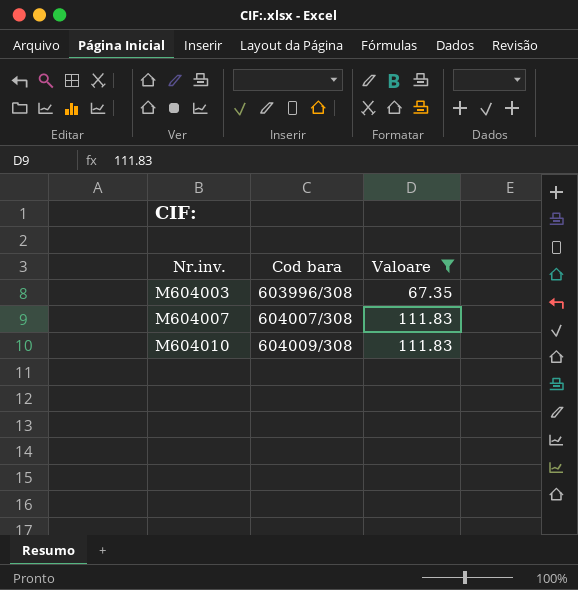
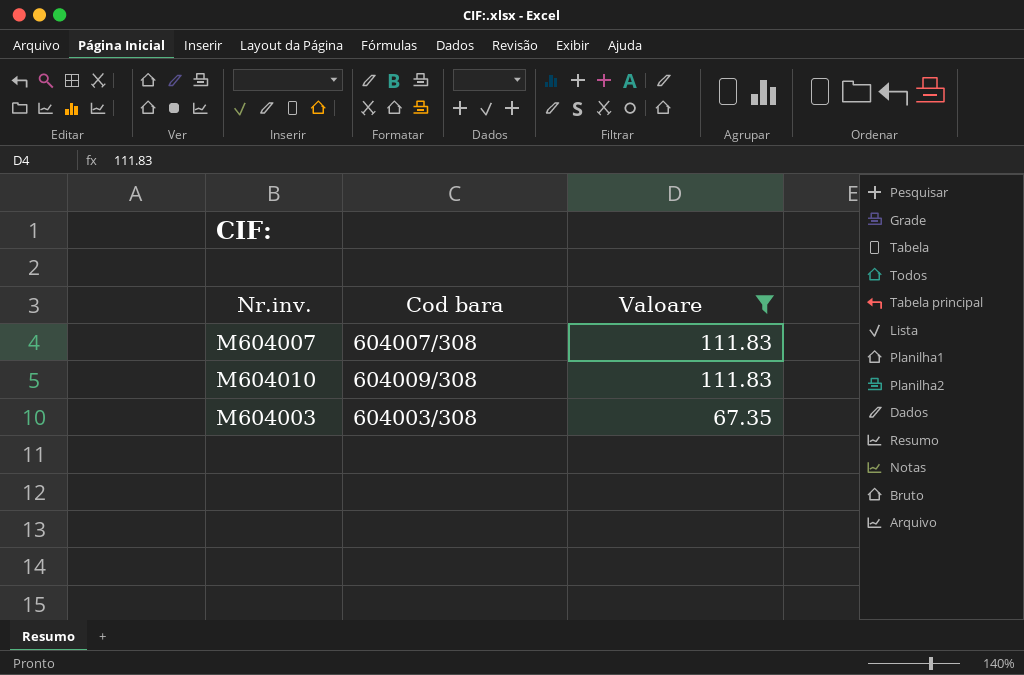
row order: Nr.inv. ascending -> Valoare descending
M604003 | Cod bara: 603996/308 -> 604003/308

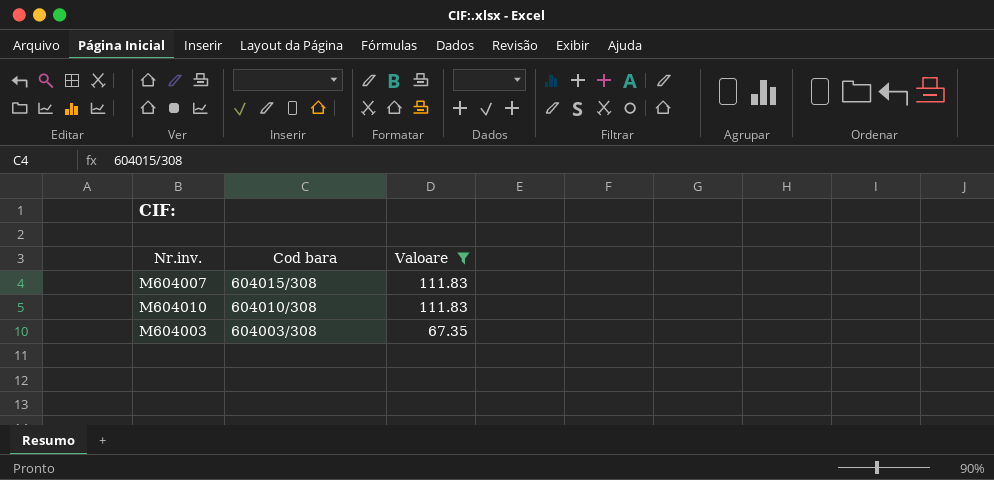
M604007 | Cod bara: 604007/308 -> 604015/308
M604010 | Cod bara: 604009/308 -> 604010/308

